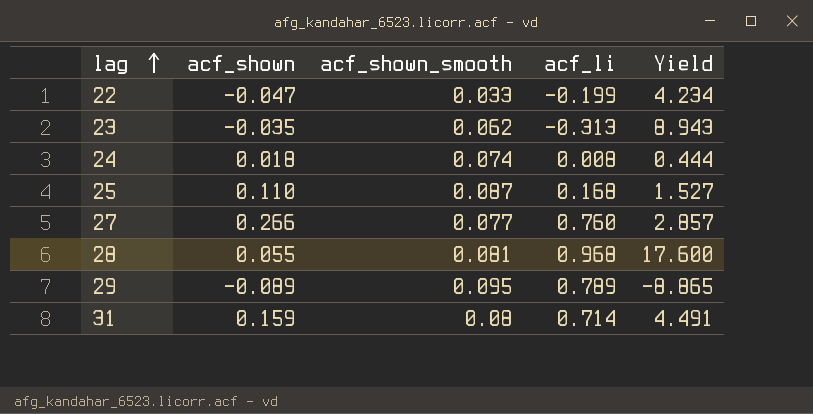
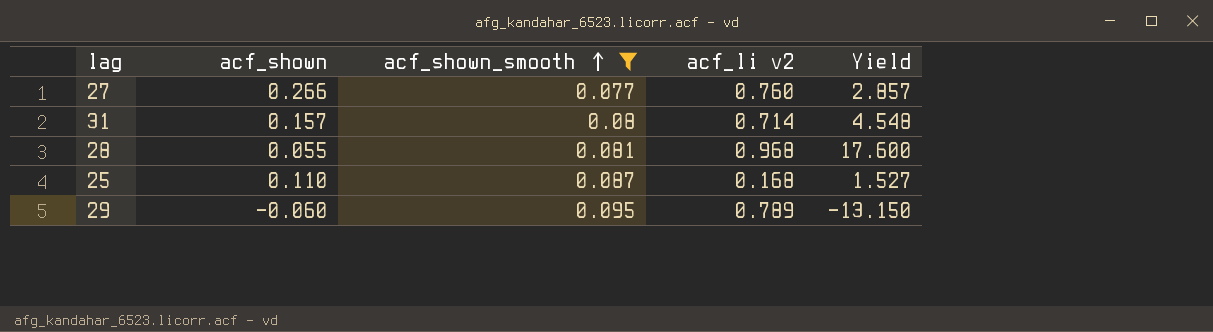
filter: none -> acf_shown_smooth >= 0.077
row order: lag ascending -> acf_shown_smooth ascending
column name: acf_li -> acf_li v2
31 | acf_shown: 0.159 -> 0.157
31 | Yield: 4.491 -> 4.548
29 | acf_shown: -0.089 -> -0.060
29 | Yield: -8.865 -> -13.150

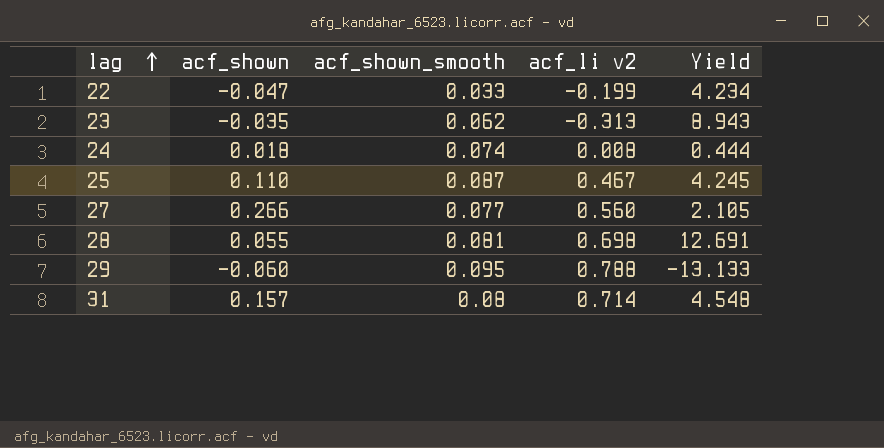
filter: acf_shown_smooth >= 0.077 -> none
row order: acf_shown_smooth ascending -> lag ascending
25 | acf_li v2: 0.168 -> 0.467
25 | Yield: 1.527 -> 4.245
27 | acf_li v2: 0.760 -> 0.560
27 | Yield: 2.857 -> 2.105
28 | acf_li v2: 0.968 -> 0.698
28 | Yield: 17.600 -> 12.691
29 | acf_li v2: 0.789 -> 0.788
29 | Yield: -13.150 -> -13.133

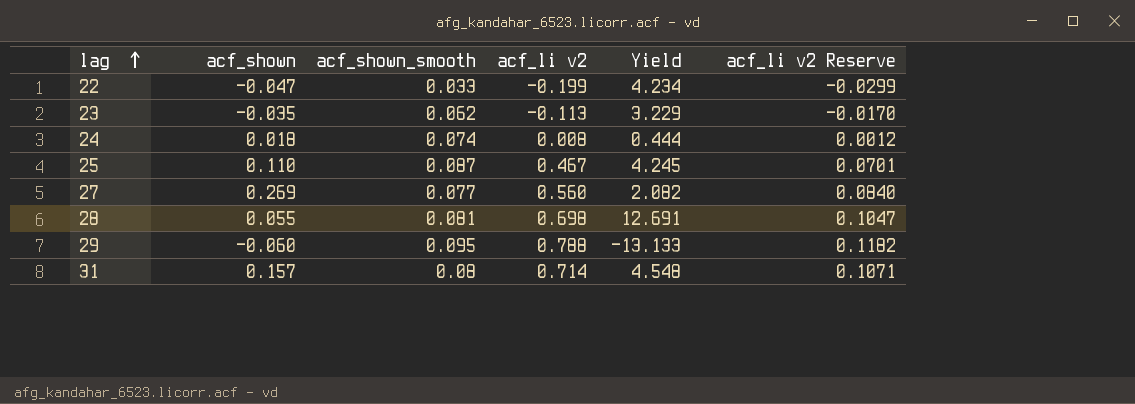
column acf_li v2 Reserve | formula: none -> [acf_li v2] * 0.15
23 | acf_li v2: -0.313 -> -0.113
23 | Yield: 8.943 -> 3.229
27 | acf_shown: 0.266 -> 0.269
27 | Yield: 2.105 -> 2.082

